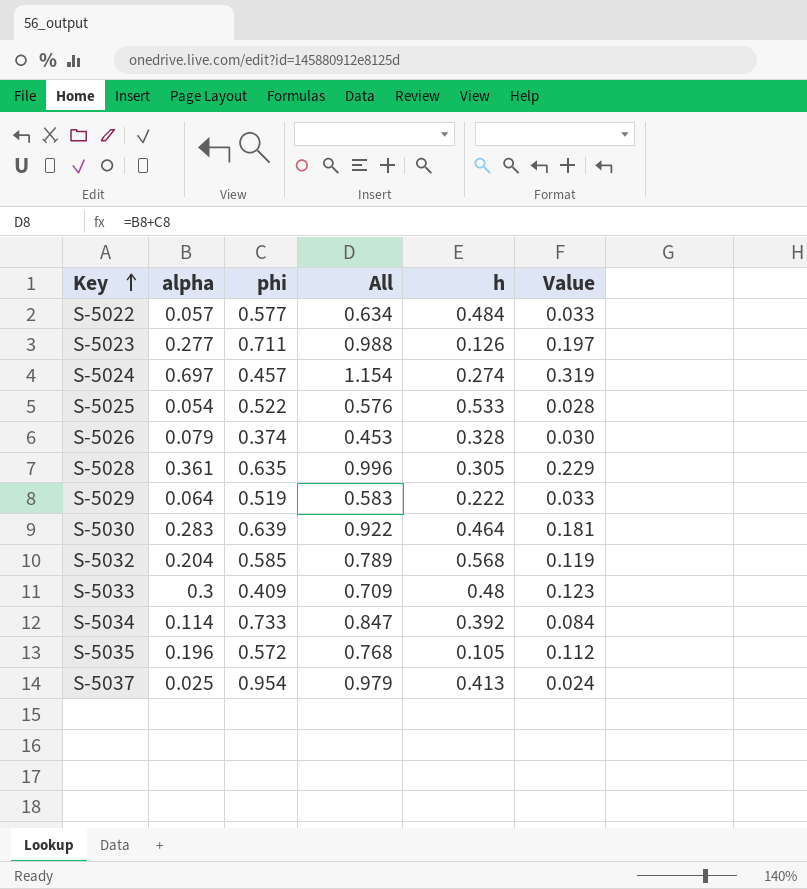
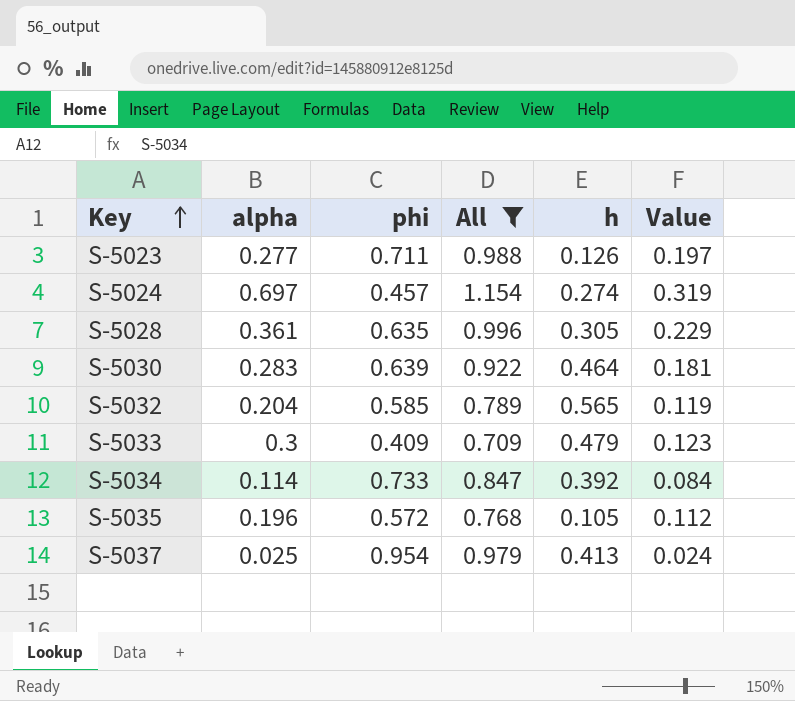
filter: none -> All >= 0.709
S-5032 | h: 0.568 -> 0.565
S-5033 | h: 0.48 -> 0.479

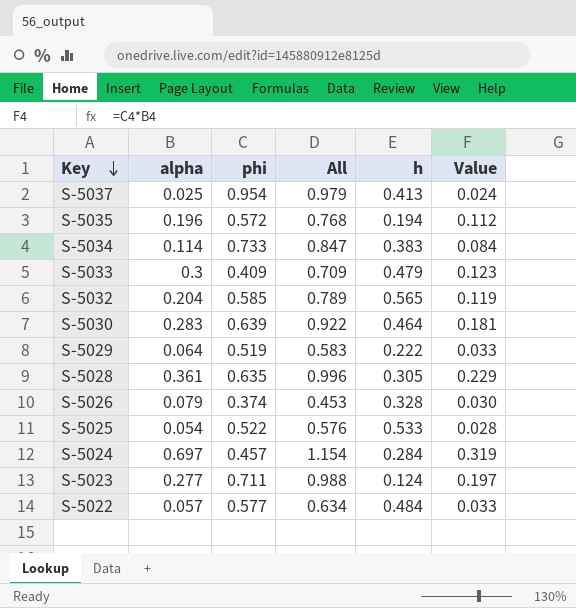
filter: All >= 0.709 -> none
row order: Key ascending -> Key descending
S-5035 | h: 0.105 -> 0.194
S-5034 | h: 0.392 -> 0.383
S-5024 | h: 0.274 -> 0.284
S-5023 | h: 0.126 -> 0.124

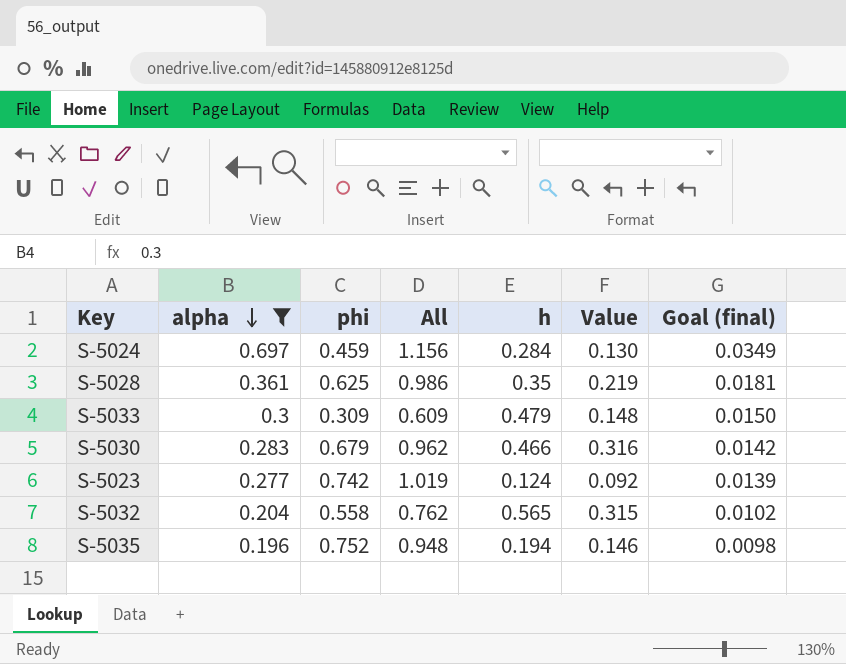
filter: none -> alpha >= 0.196
row order: Key descending -> alpha descending
column Value | formula: [alpha] * [phi] -> [phi] * [h]
column Goal (final) | formula: none -> [alpha] * 0.05
S-5024 | phi: 0.457 -> 0.459
S-5024 | All: 1.154 -> 1.156
S-5028 | phi: 0.635 -> 0.625
S-5028 | All: 0.996 -> 0.986
S-5028 | h: 0.305 -> 0.35
S-5033 | phi: 0.409 -> 0.309
S-5033 | All: 0.709 -> 0.609
S-5030 | phi: 0.639 -> 0.679
S-5030 | All: 0.922 -> 0.962
S-5030 | h: 0.464 -> 0.466
S-5023 | phi: 0.711 -> 0.742
S-5023 | All: 0.988 -> 1.019
S-5032 | phi: 0.585 -> 0.558
S-5032 | All: 0.789 -> 0.762
S-5035 | phi: 0.572 -> 0.752
S-5035 | All: 0.768 -> 0.948

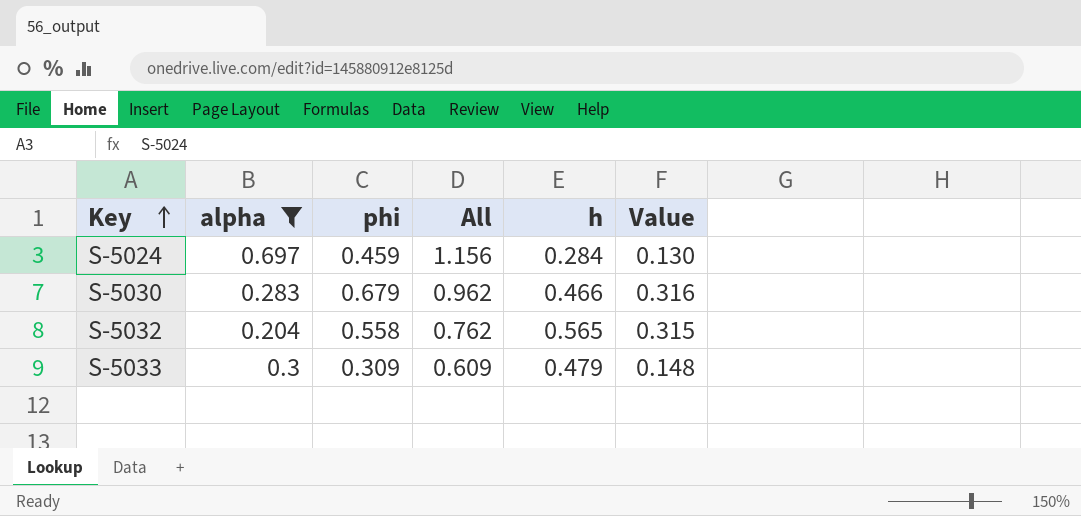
row order: alpha descending -> Key ascending
column Goal (final) | formula: [alpha] * 0.05 -> none
row S-5028: 0.361 | 0.625 | 0.986 | 0.35 | 0.219 | 0.0181 -> none
row S-5023: 0.277 | 0.742 | 1.019 | 0.124 | 0.092 | 0.0139 -> none
row S-5035: 0.196 | 0.752 | 0.948 | 0.194 | 0.146 | 0.0098 -> none

